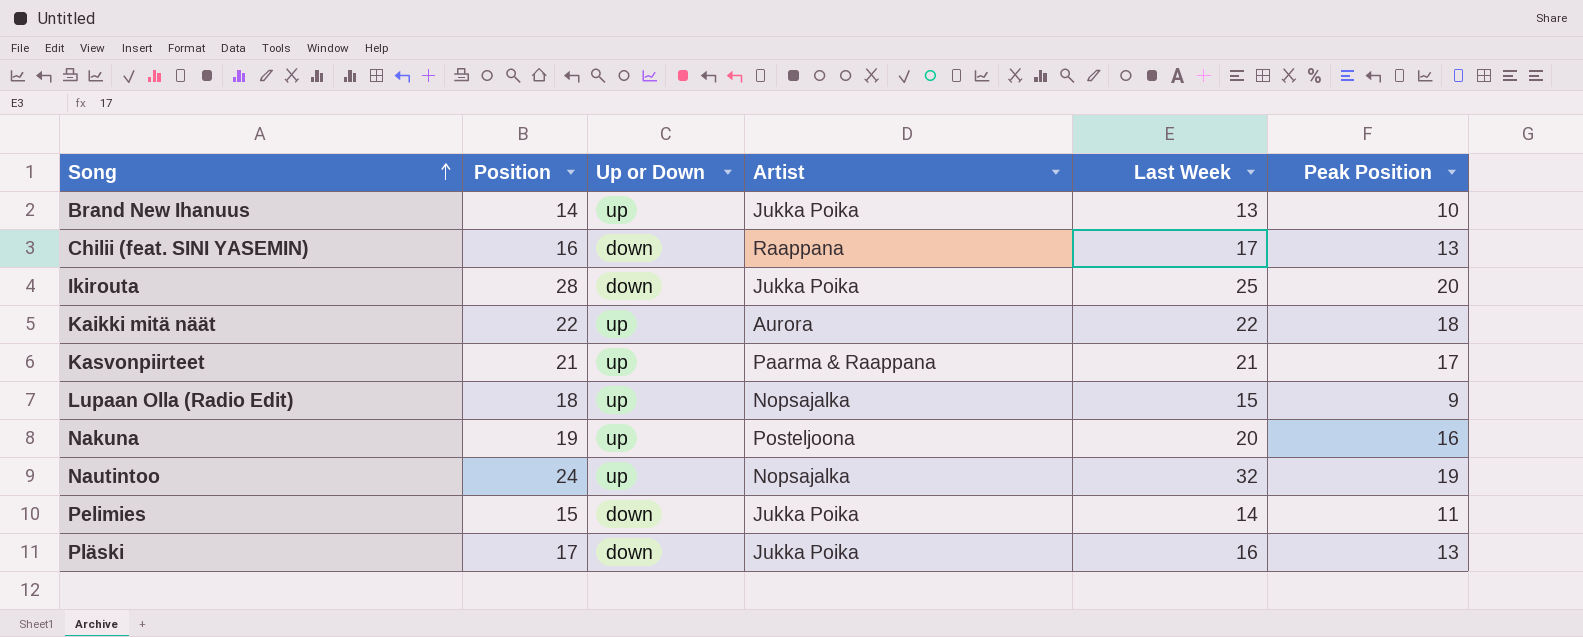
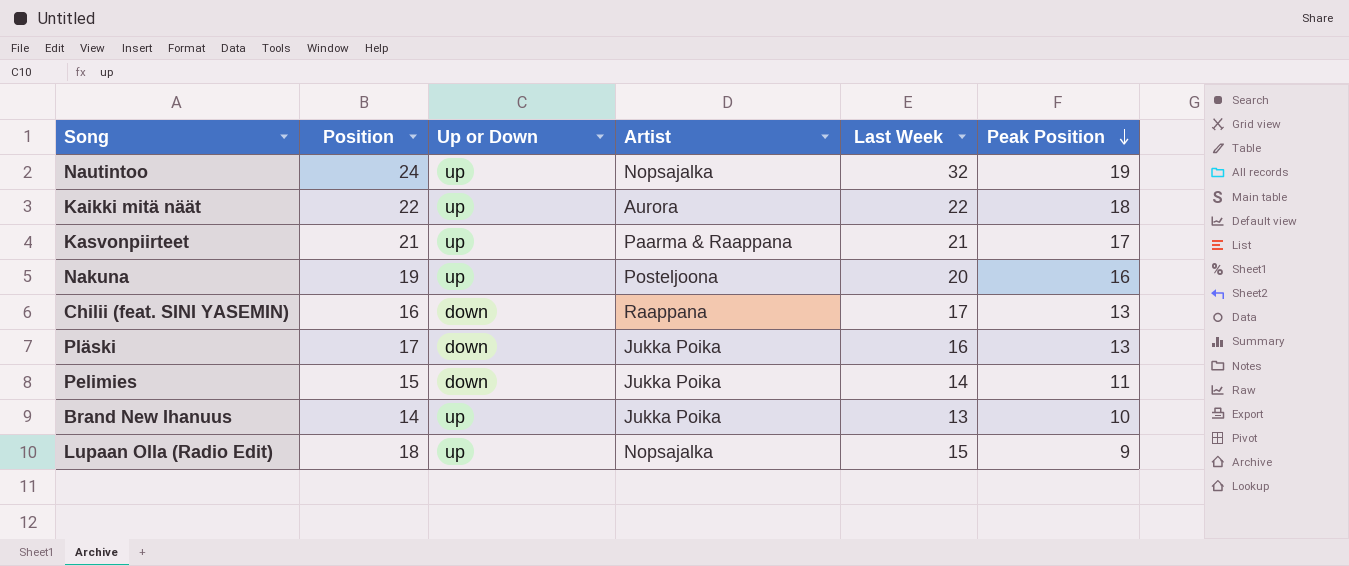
row order: Song ascending -> Peak Position descending
row Ikirouta: 28 | down | Jukka Poika | 25 | 20 -> none

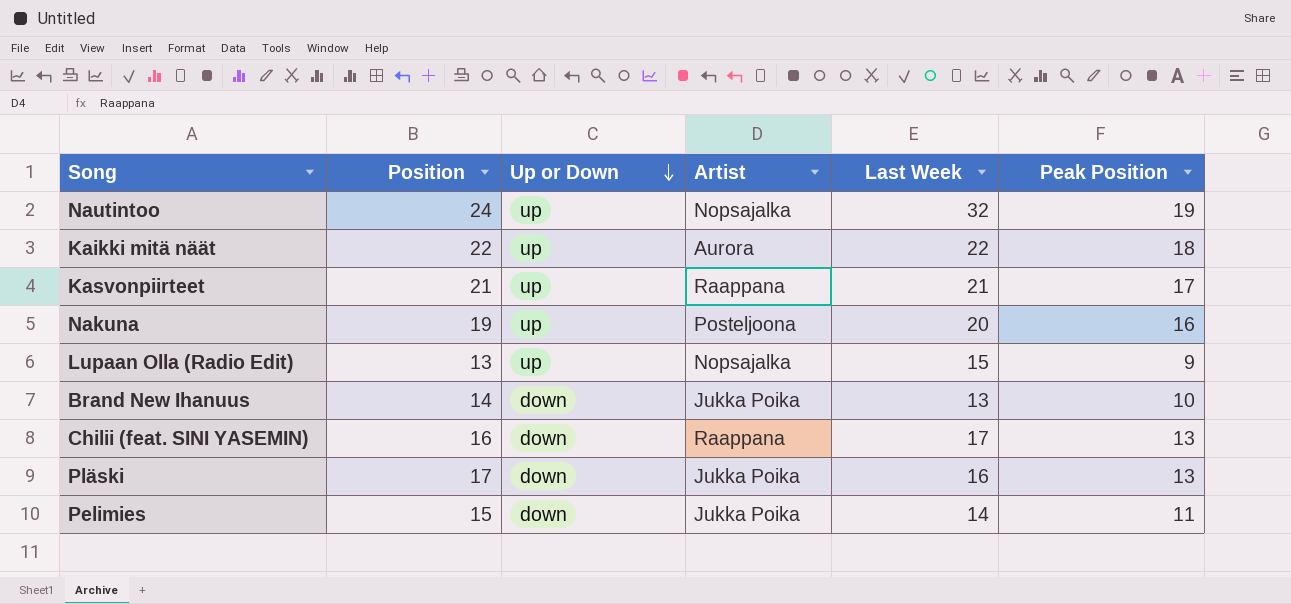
row order: Peak Position descending -> Up or Down descending
Kasvonpiirteet | Artist: Paarma & Raappana -> Raappana
Lupaan Olla (Radio Edit) | Position: 18 -> 13
Brand New Ihanuus | Up or Down: up -> down

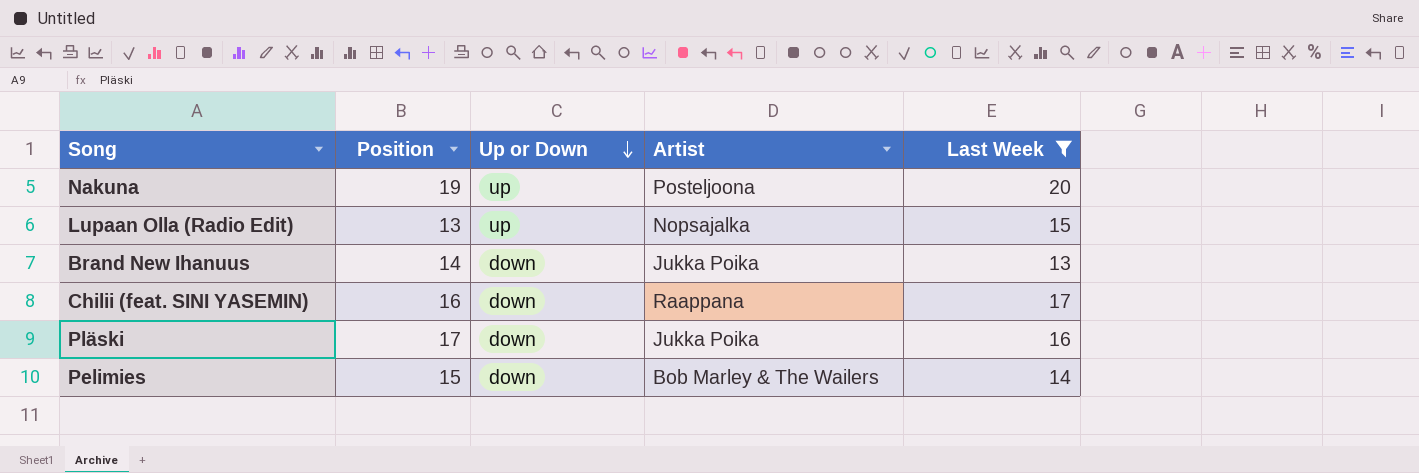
filter: none -> Last Week <= 20
column Peak Position | position: 6 -> none
Pelimies | Artist: Jukka Poika -> Bob Marley & The Wailers

